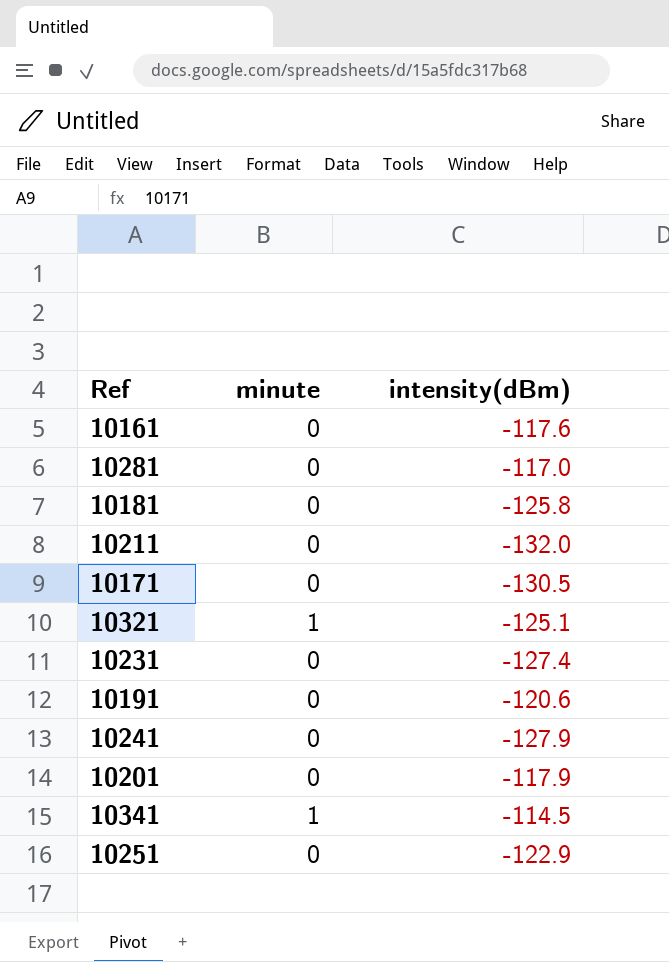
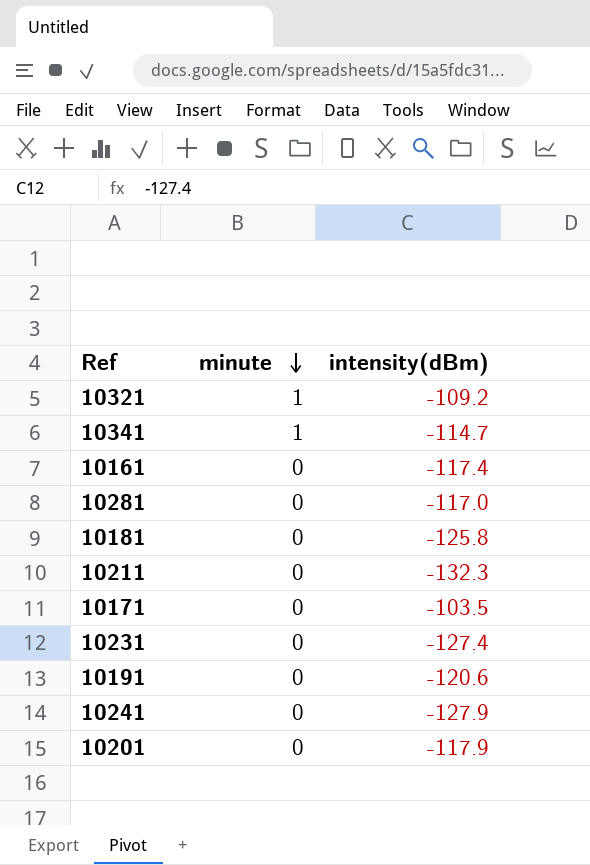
row order: none -> minute descending
row 10251: 0 | -122.9 -> none
10321 | intensity(dBm): -125.1 -> -109.2
10341 | intensity(dBm): -114.5 -> -114.7
10161 | intensity(dBm): -117.6 -> -117.4
10211 | intensity(dBm): -132.0 -> -132.3
10171 | intensity(dBm): -130.5 -> -103.5

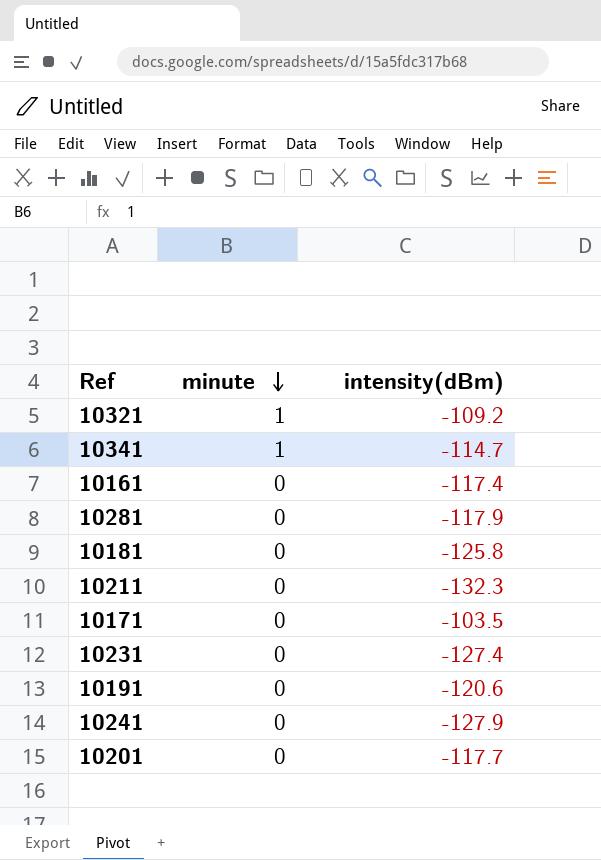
10281 | intensity(dBm): -117.0 -> -117.9
10201 | intensity(dBm): -117.9 -> -117.7

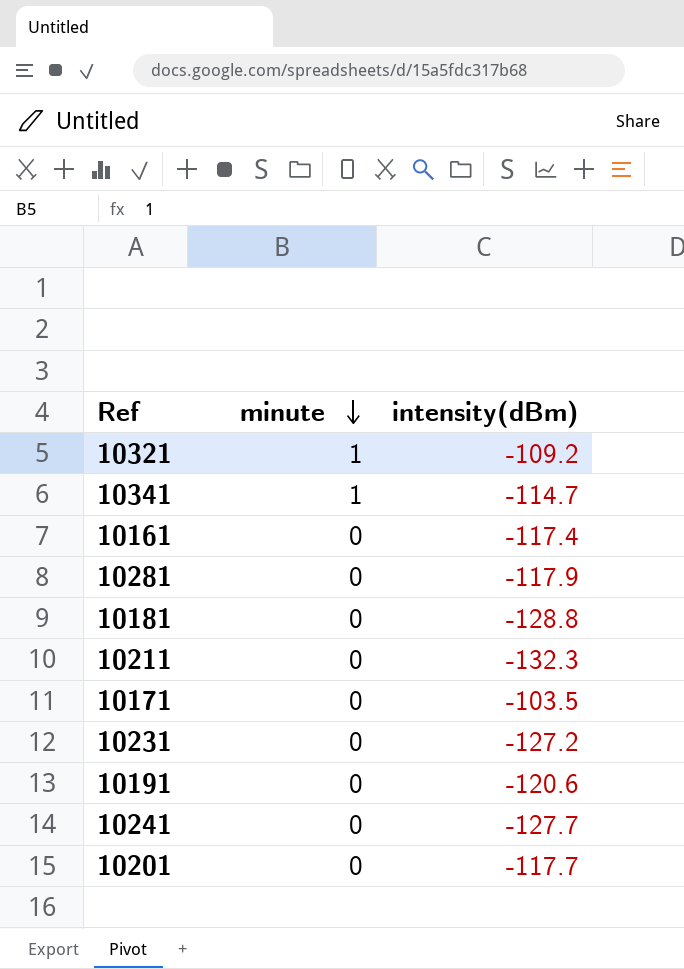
10181 | intensity(dBm): -125.8 -> -128.8
10231 | intensity(dBm): -127.4 -> -127.2
10241 | intensity(dBm): -127.9 -> -127.7

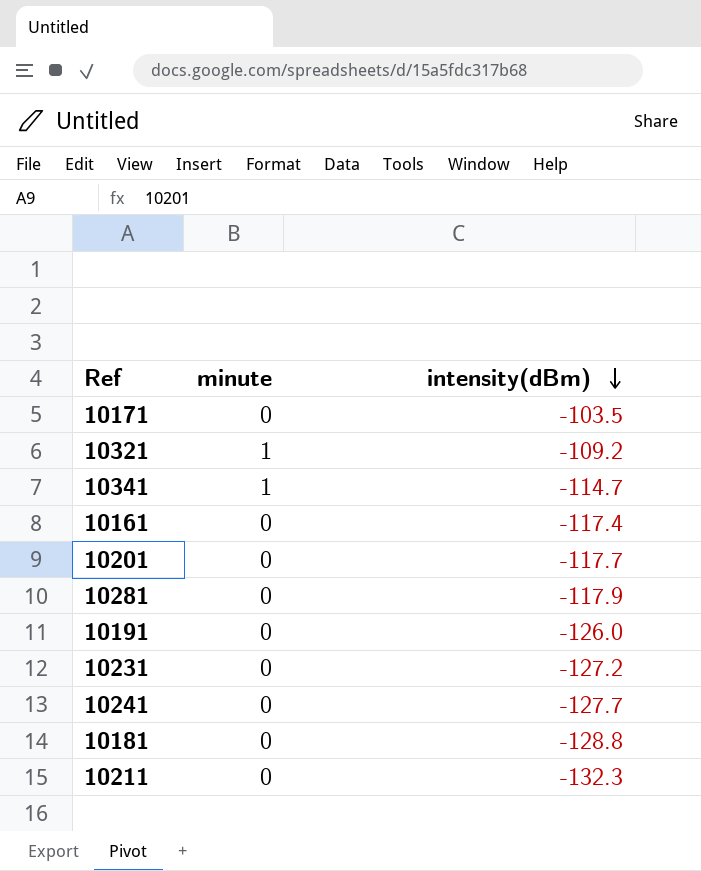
row order: minute descending -> intensity(dBm) descending
10191 | intensity(dBm): -120.6 -> -126.0

